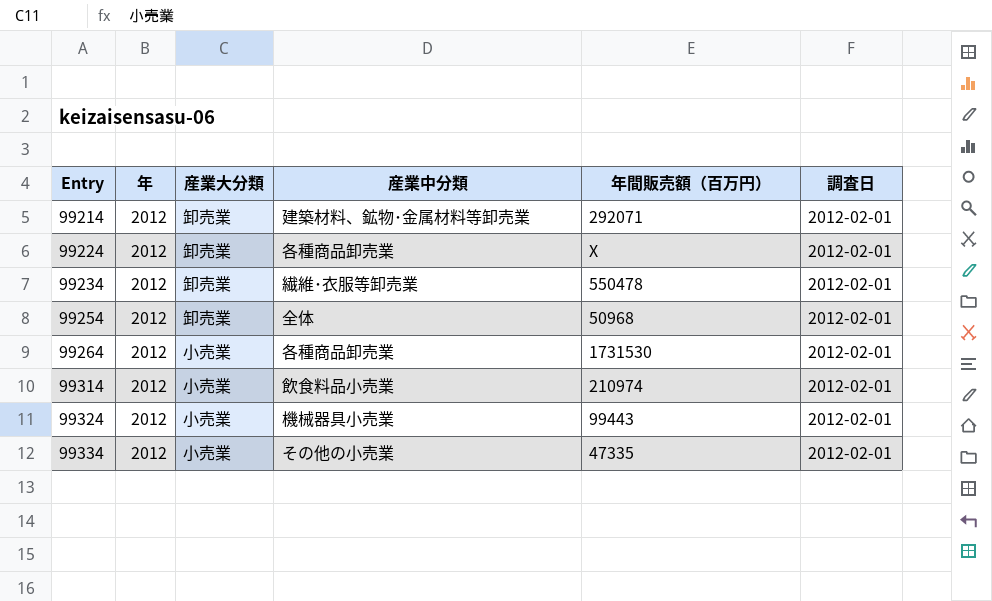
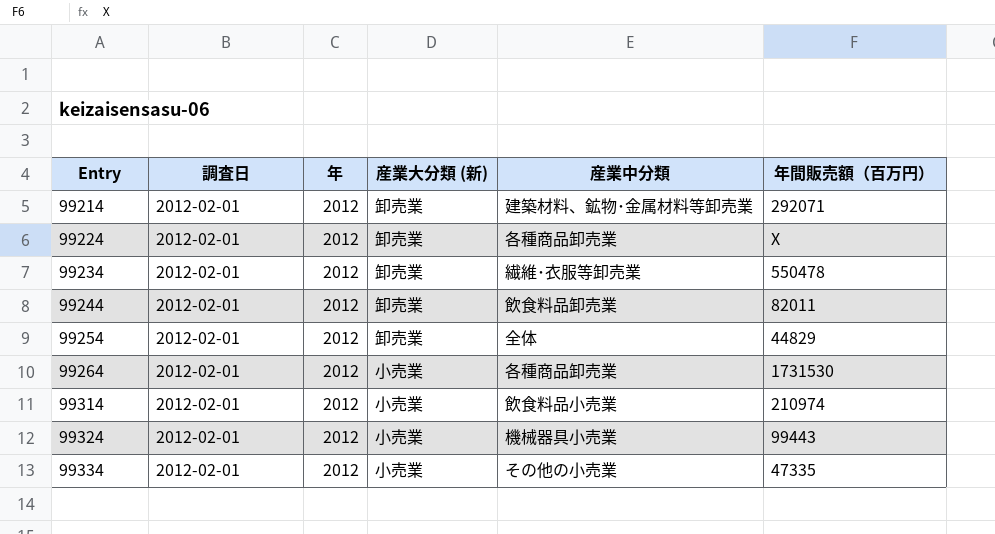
column 調査日 | position: 6 -> 2
column name: 産業大分類 -> 産業大分類 (新)
row 99244: none -> 2012-02-01 | 2012 | 卸売業 | 飲食料品卸売業 | 82011
99254 | 年間販売額（百万円）: 50968 -> 44829

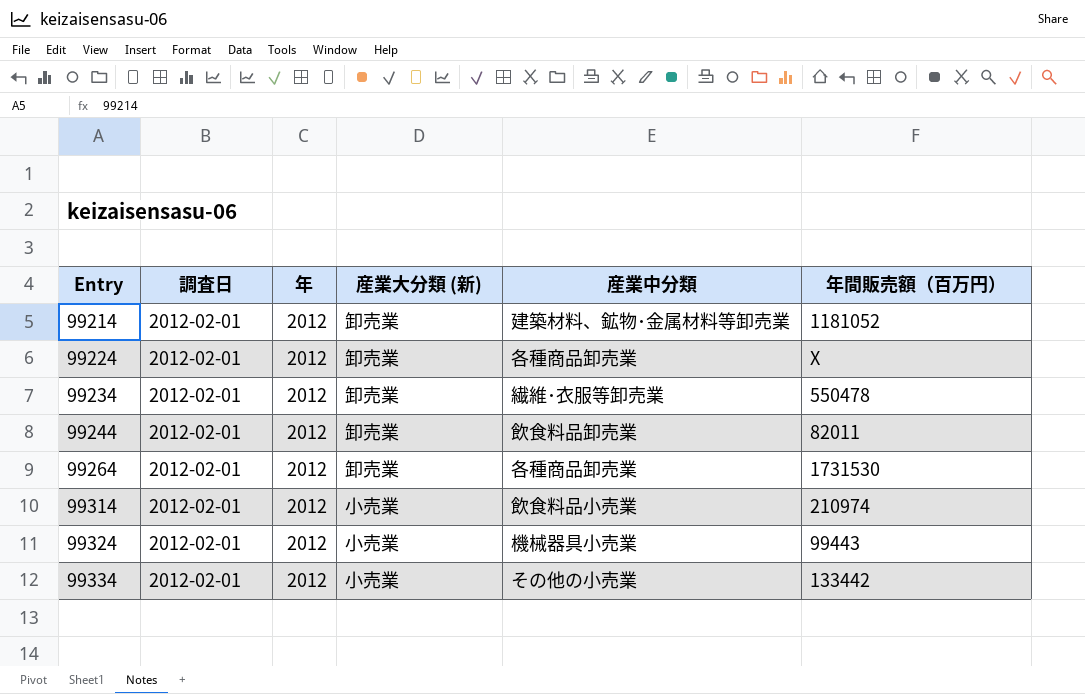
row 99254: 2012-02-01 | 2012 | 卸売業 | 全体 | 44829 -> none
99214 | 年間販売額（百万円）: 292071 -> 1181052
99264 | 産業大分類 (新): 小売業 -> 卸売業
99334 | 年間販売額（百万円）: 47335 -> 133442

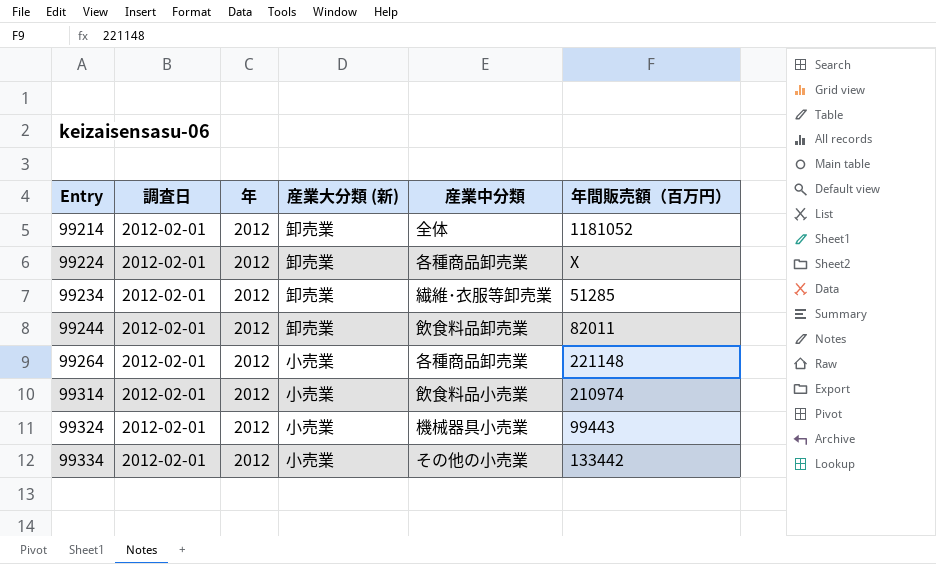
99214 | 産業中分類: 建築材料、鉱物･金属材料等卸売業 -> 全体
99234 | 年間販売額（百万円）: 550478 -> 51285
99264 | 産業大分類 (新): 卸売業 -> 小売業
99264 | 年間販売額（百万円）: 1731530 -> 221148

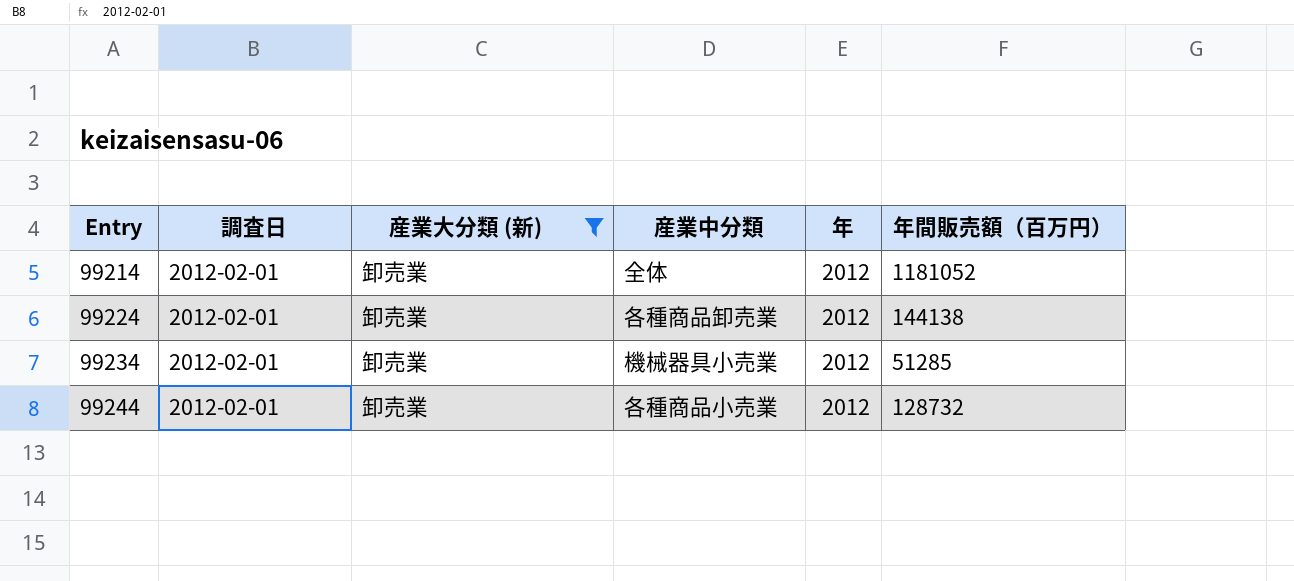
filter: none -> 産業大分類 (新) = 卸売業
column 年 | position: 3 -> 5
99224 | 年間販売額（百万円）: X -> 144138
99234 | 産業中分類: 繊維･衣服等卸売業 -> 機械器具小売業
99244 | 産業中分類: 飲食料品卸売業 -> 各種商品小売業
99244 | 年間販売額（百万円）: 82011 -> 128732

